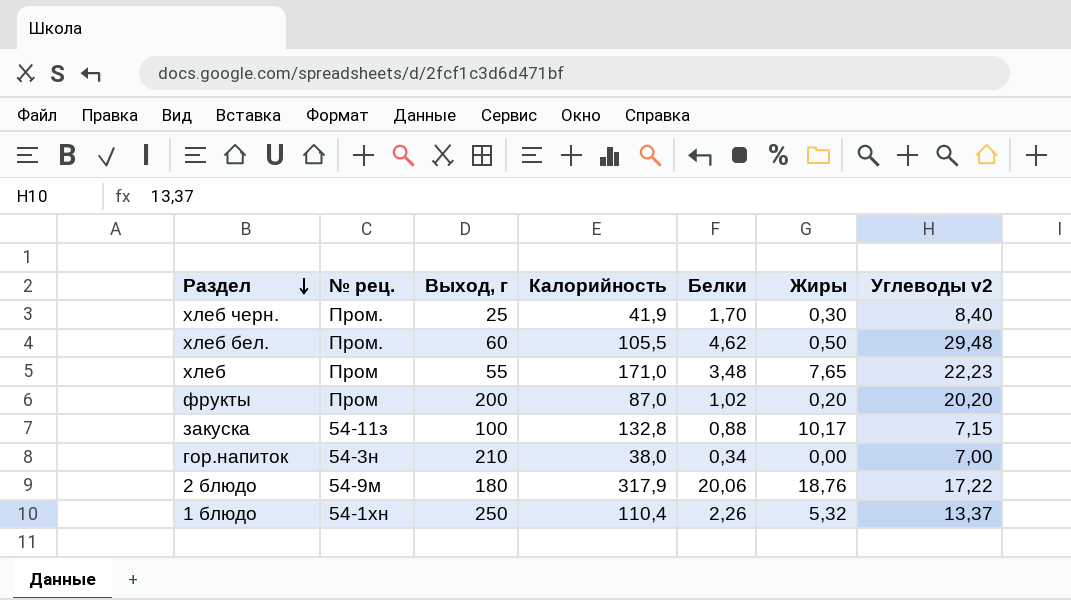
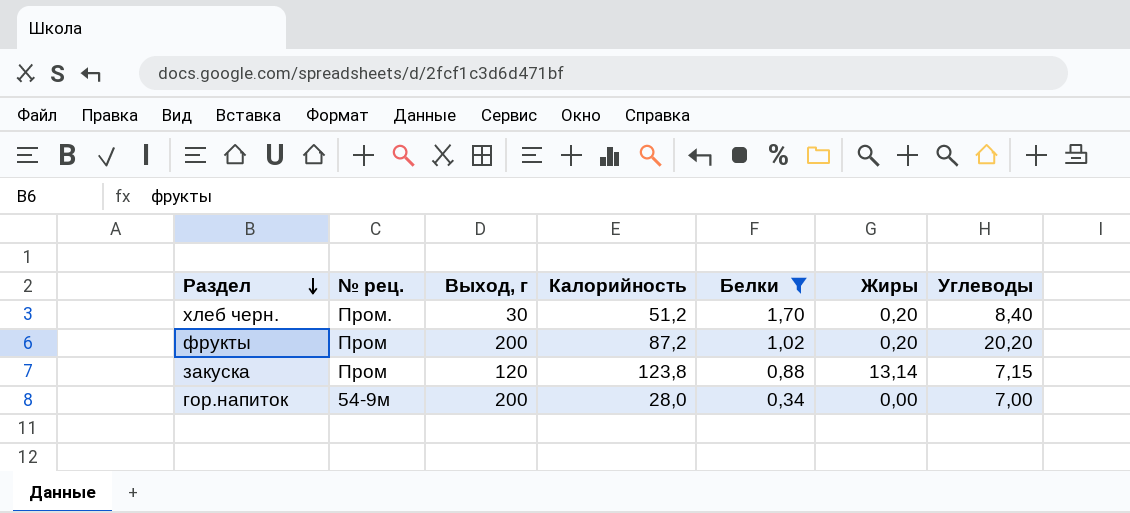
filter: none -> Белки <= 1,70
column name: Углеводы v2 -> Углеводы
хлеб черн. | Выход, г: 25 -> 30
хлеб черн. | Калорийность: 41,9 -> 51,2
хлеб черн. | Жиры: 0,30 -> 0,20
фрукты | Калорийность: 87,0 -> 87,2
закуска | № рец.: 54-11з -> Пром
закуска | Выход, г: 100 -> 120
закуска | Калорийность: 132,8 -> 123,8
закуска | Жиры: 10,17 -> 13,14
гор.напиток | № рец.: 54-3н -> 54-9м
гор.напиток | Выход, г: 210 -> 200
гор.напиток | Калорийность: 38,0 -> 28,0

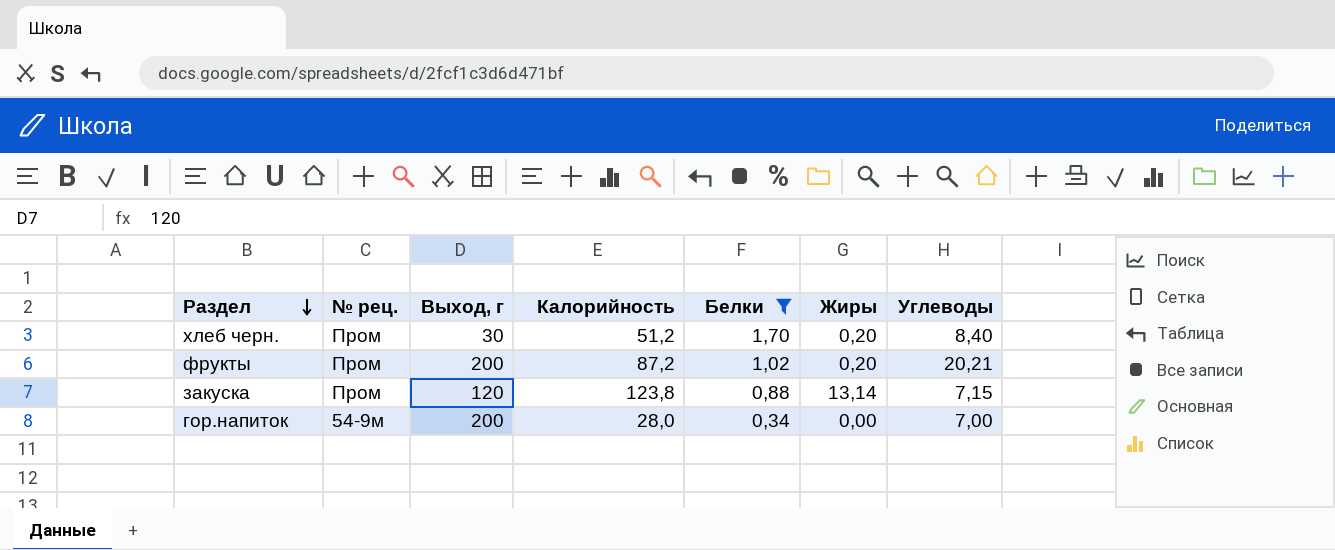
хлеб черн. | № рец.: Пром. -> Пром
фрукты | Углеводы: 20,20 -> 20,21

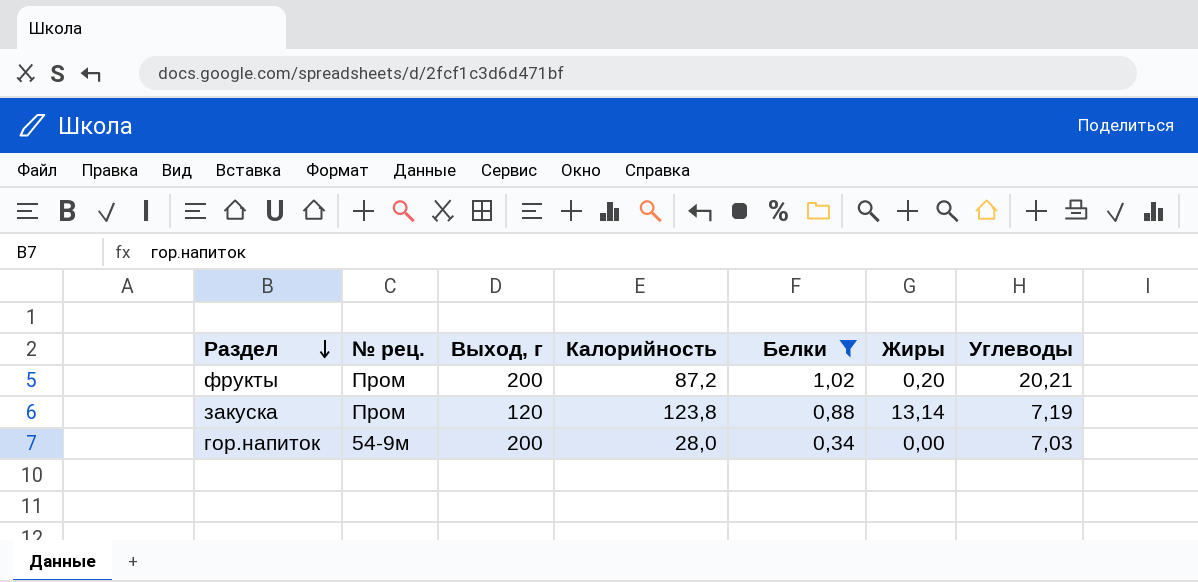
row хлеб черн.: Пром | 30 | 51,2 | 1,70 | 0,20 | 8,40 -> none
закуска | Углеводы: 7,15 -> 7,19
гор.напиток | Углеводы: 7,00 -> 7,03

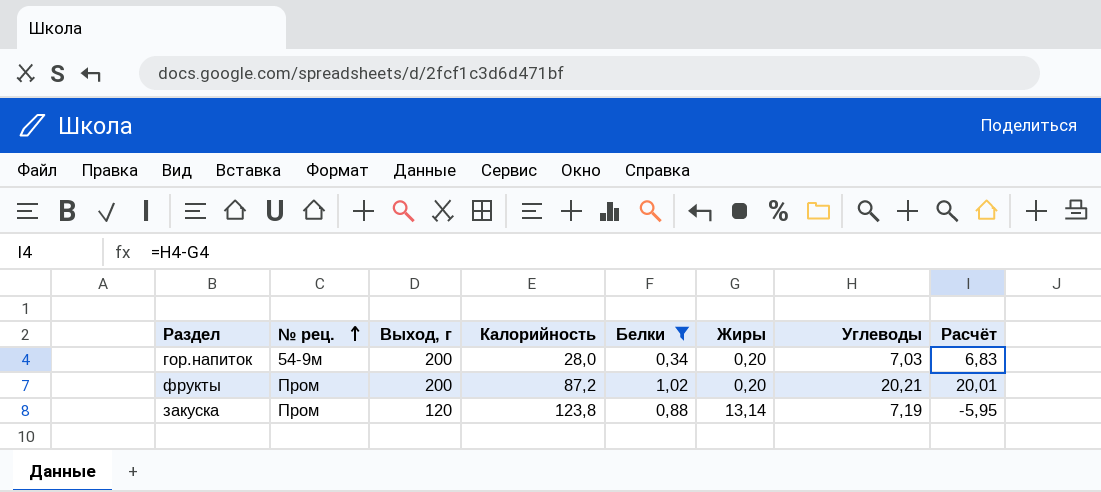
row order: Раздел descending -> № рец. ascending
column Расчёт | formula: none -> [Углеводы] - [Жиры]
гор.напиток | Жиры: 0,00 -> 0,20

